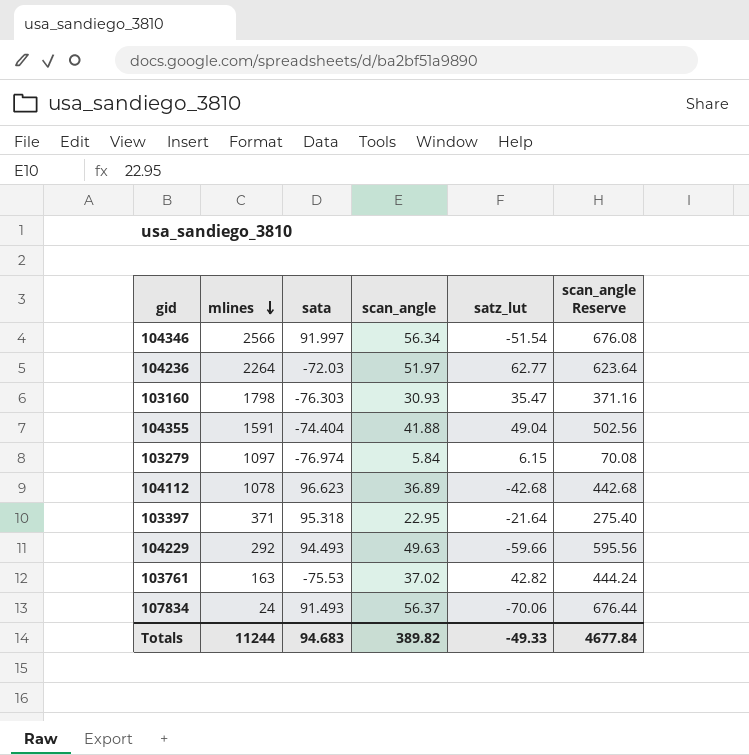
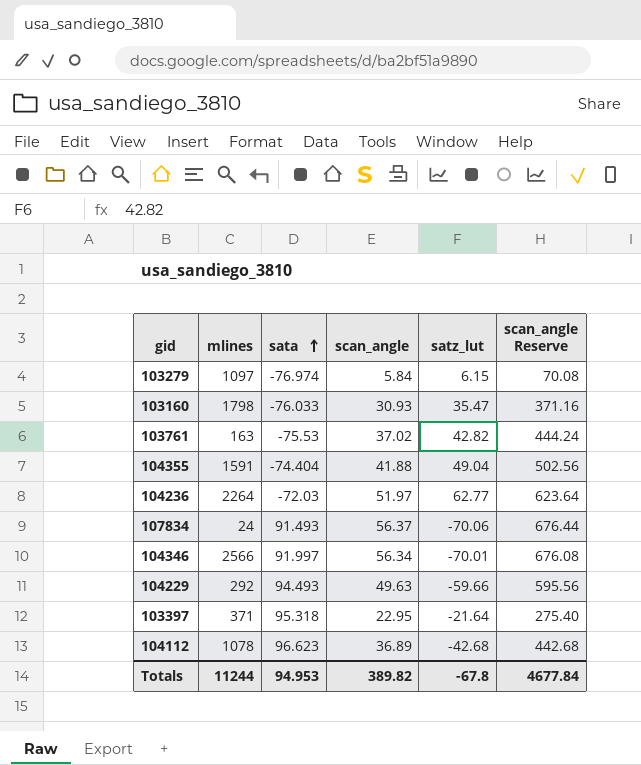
row order: mlines descending -> sata ascending
103160 | sata: -76.303 -> -76.033
104346 | satz_lut: -51.54 -> -70.01
Totals | sata: 94.683 -> 94.953
Totals | satz_lut: -49.33 -> -67.8

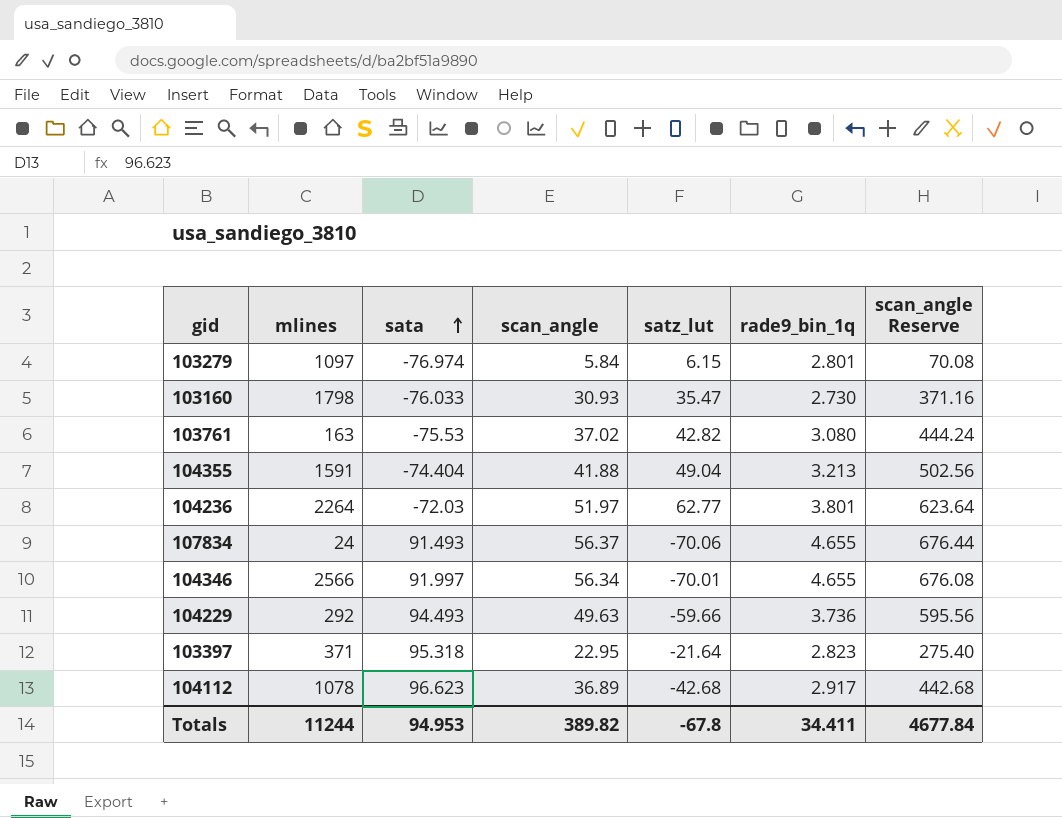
column rade9_bin_1q | position: none -> 6

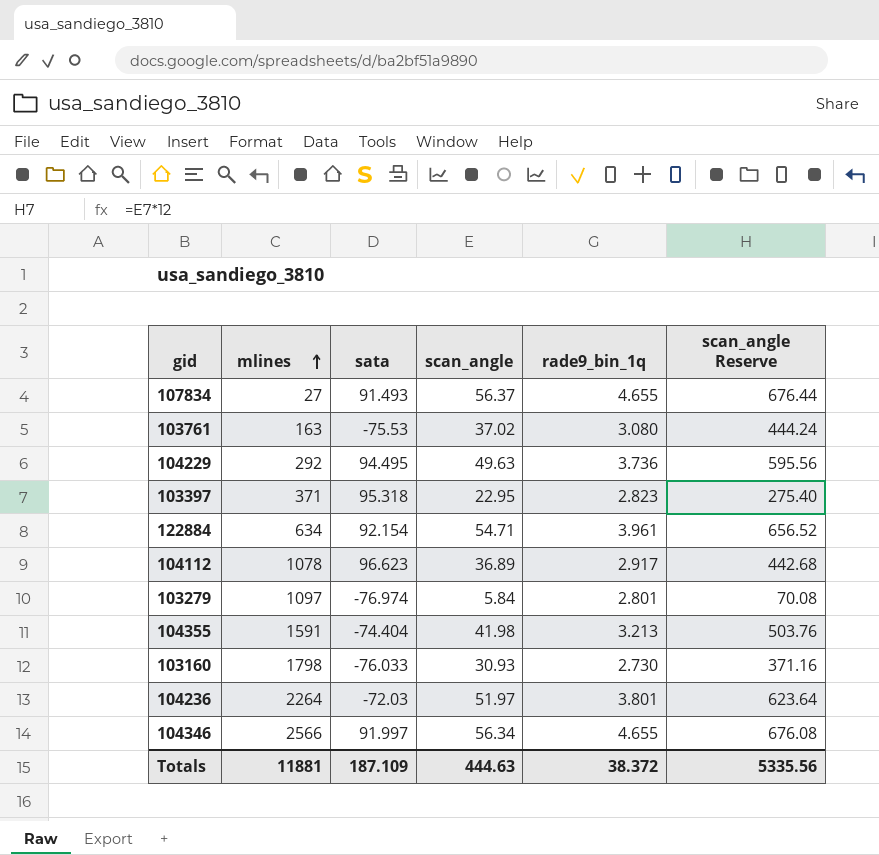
row order: sata ascending -> mlines ascending
column satz_lut | position: 5 -> none
107834 | mlines: 24 -> 27
104229 | sata: 94.493 -> 94.495
row 122884: none -> 634 | 92.154 | 54.71 | 3.961 | 656.52
104355 | scan_angle: 41.88 -> 41.98
104355 | scan_angle Reserve: 502.56 -> 503.76
Totals | mlines: 11244 -> 11881
Totals | sata: 94.953 -> 187.109
Totals | scan_angle: 389.82 -> 444.63
Totals | rade9_bin_1q: 34.411 -> 38.372
Totals | scan_angle Reserve: 4677.84 -> 5335.56

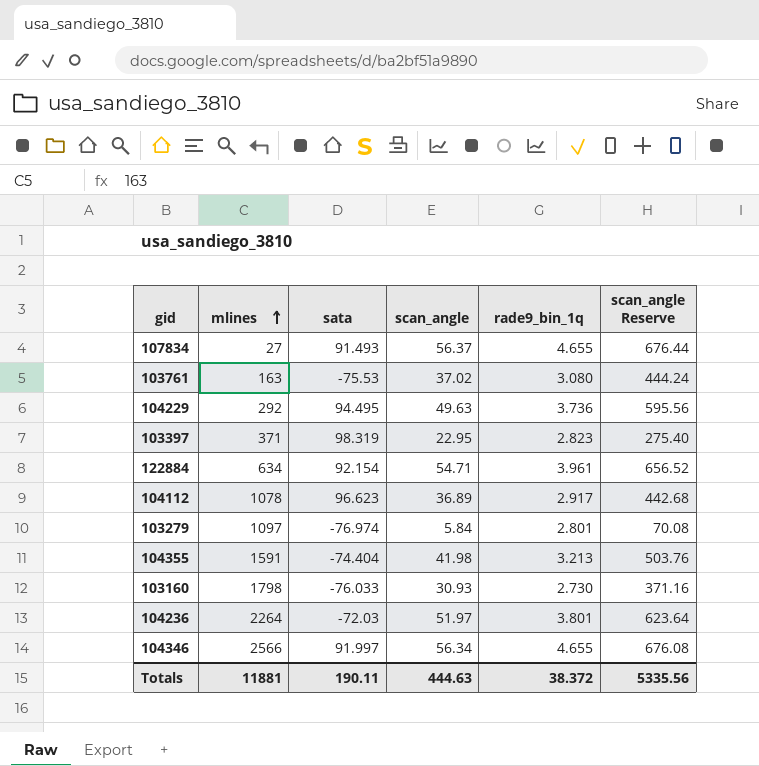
103397 | sata: 95.318 -> 98.319
Totals | sata: 187.109 -> 190.11

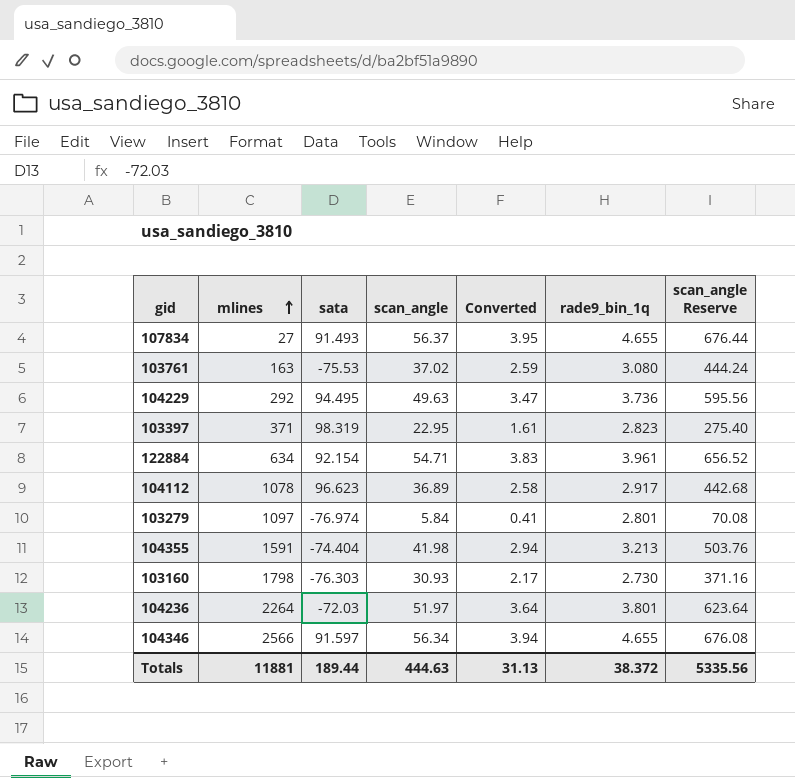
column Converted | formula: none -> [scan_angle] * 0.07
103160 | sata: -76.033 -> -76.303
104346 | sata: 91.997 -> 91.597
Totals | sata: 190.11 -> 189.44

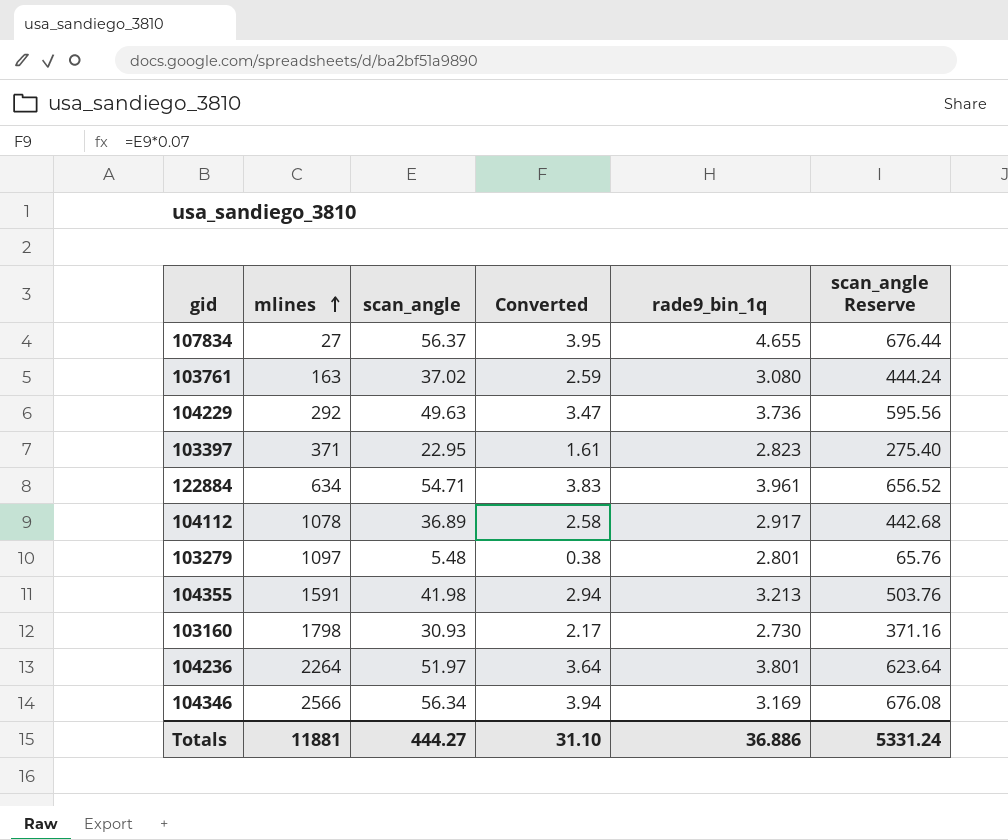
column sata | position: 3 -> none
103279 | scan_angle: 5.84 -> 5.48
103279 | Converted: 0.41 -> 0.38
103279 | scan_angle Reserve: 70.08 -> 65.76
104346 | rade9_bin_1q: 4.655 -> 3.169
Totals | scan_angle: 444.63 -> 444.27
Totals | Converted: 31.13 -> 31.10
Totals | rade9_bin_1q: 38.372 -> 36.886
Totals | scan_angle Reserve: 5335.56 -> 5331.24

